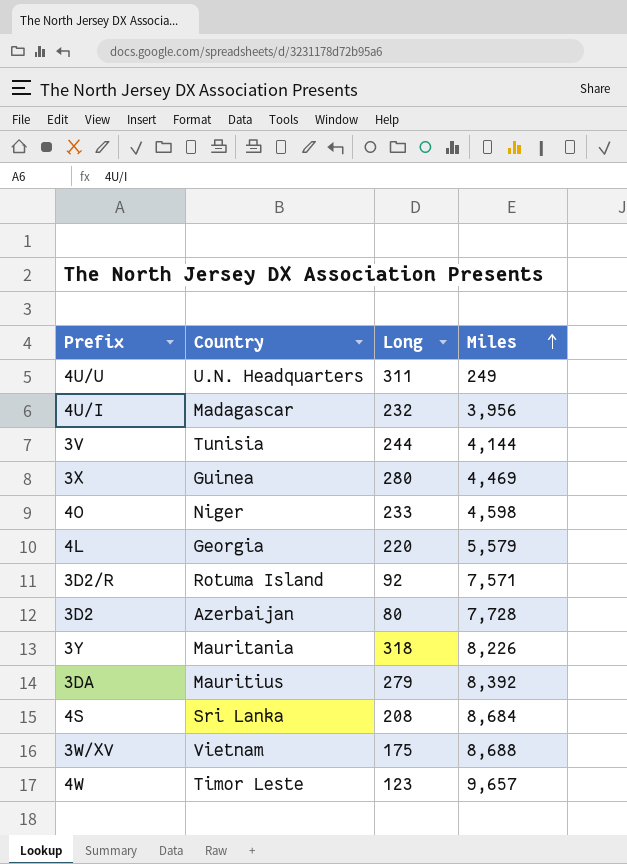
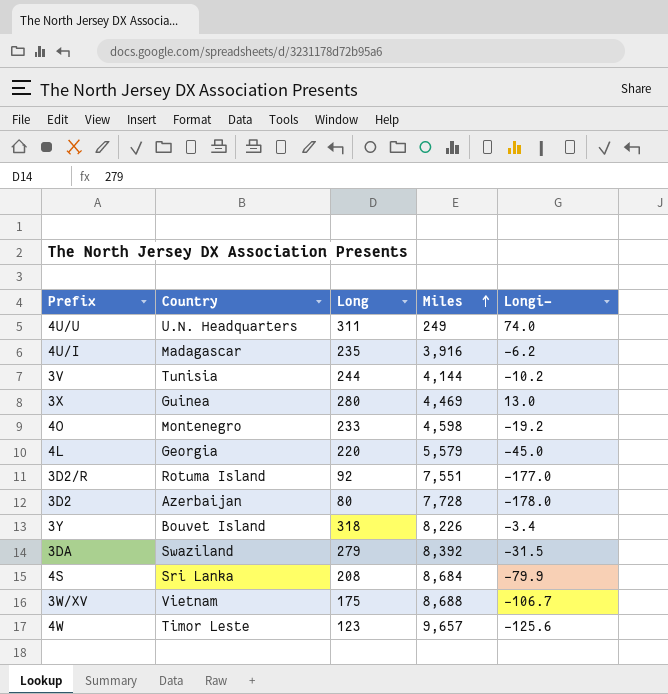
column Longi- | position: none -> 5
4U/I | Long: 232 -> 235
4U/I | Miles: 3,956 -> 3,916
4O | Country: Niger -> Montenegro
3D2/R | Miles: 7,571 -> 7,551
3Y | Country: Mauritania -> Bouvet Island
3DA | Country: Mauritius -> Swaziland

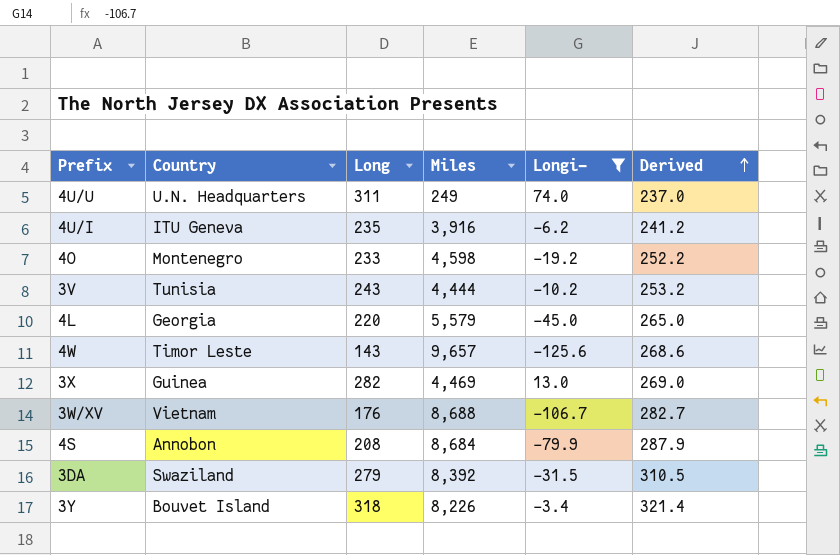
filter: none -> Longi- >= -125.6
row order: Miles ascending -> Derived ascending
column Derived | formula: none -> [Long] - [Longi-]
4U/I | Country: Madagascar -> ITU Geneva
3V | Long: 244 -> 243
3V | Miles: 4,144 -> 4,444
4W | Long: 123 -> 143
3X | Long: 280 -> 282
3W/XV | Long: 175 -> 176
4S | Country: Sri Lanka -> Annobon

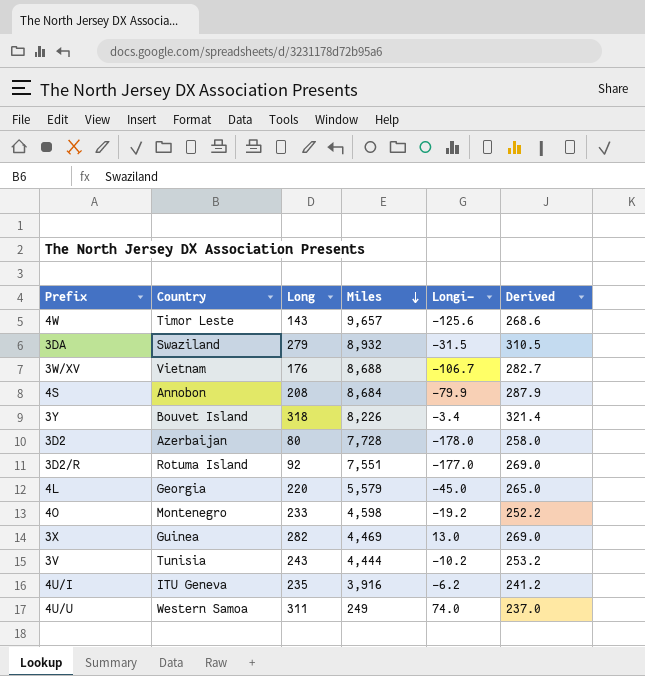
filter: Longi- >= -125.6 -> none
row order: Derived ascending -> Miles descending
3DA | Miles: 8,392 -> 8,932
4U/U | Country: U.N. Headquarters -> Western Samoa

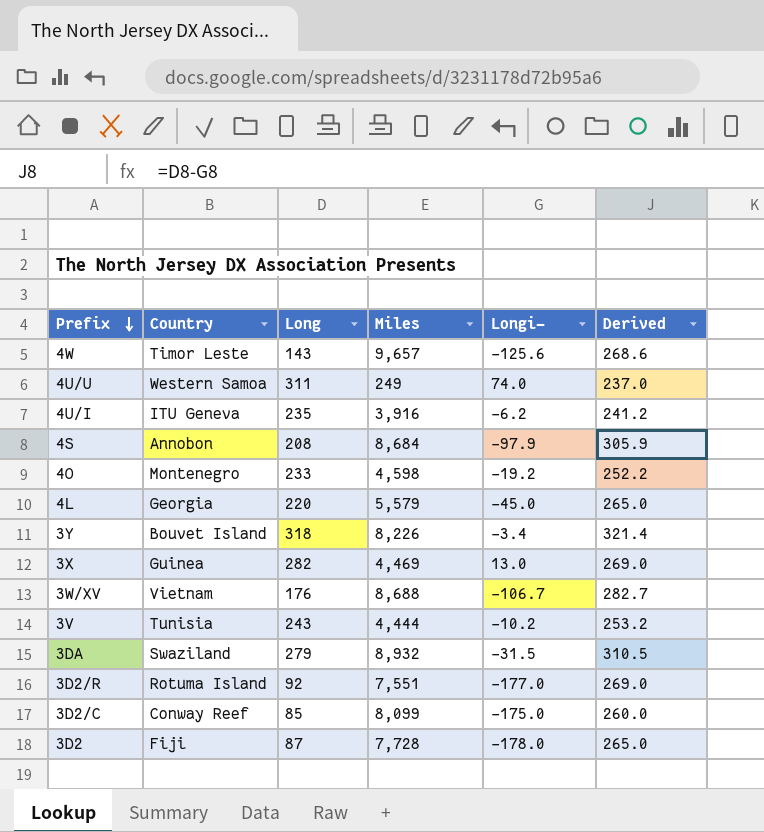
row order: Miles descending -> Prefix descending
4S | Longi-: -79.9 -> -97.9
4S | Derived: 287.9 -> 305.9
row 3D2/C: none -> Conway Reef | 85 | 8,099 | -175.0 | 260.0
3D2 | Country: Azerbaijan -> Fiji
3D2 | Long: 80 -> 87
3D2 | Derived: 258.0 -> 265.0

